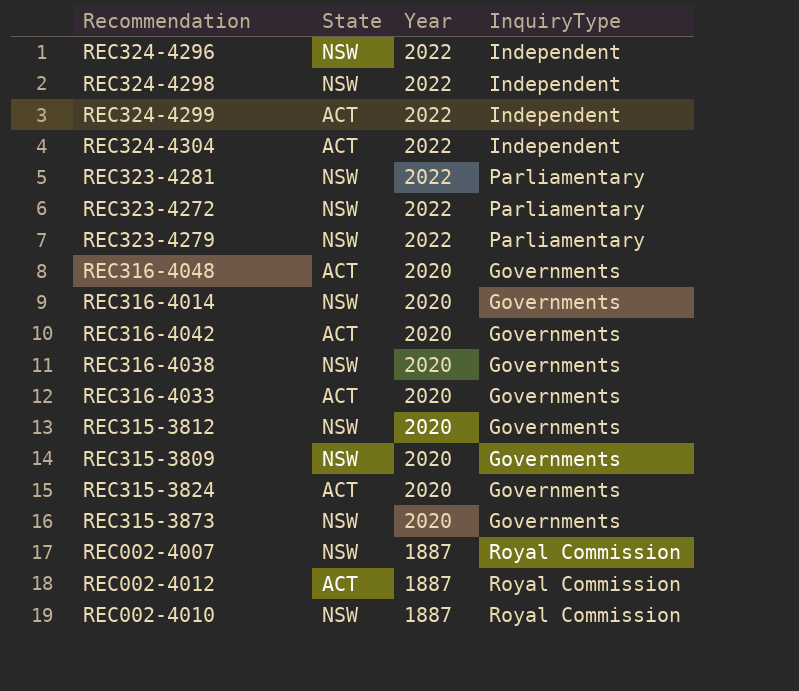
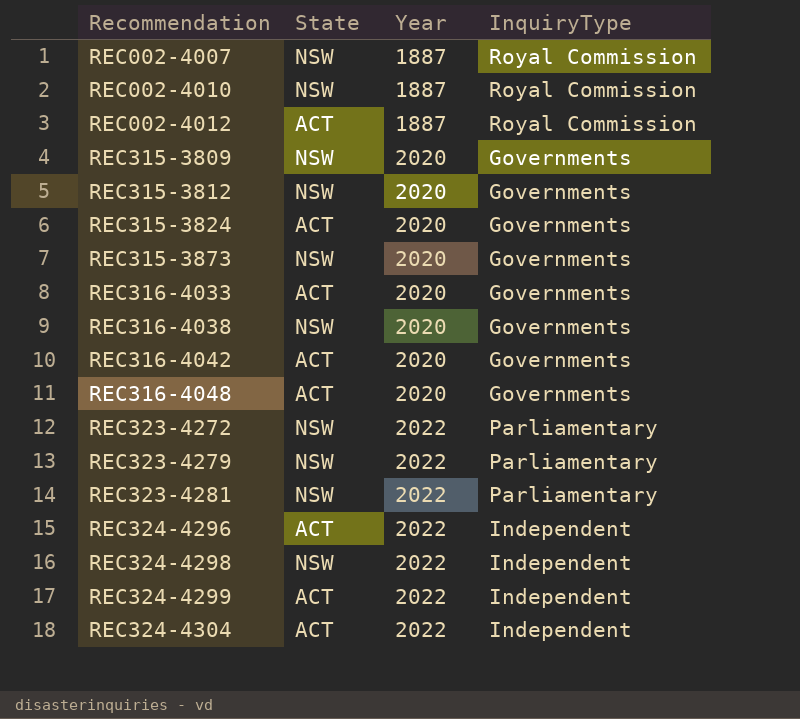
row order: Year descending -> Recommendation ascending
row REC316-4014: NSW | 2020 | Governments -> none
REC324-4296 | State: NSW -> ACT

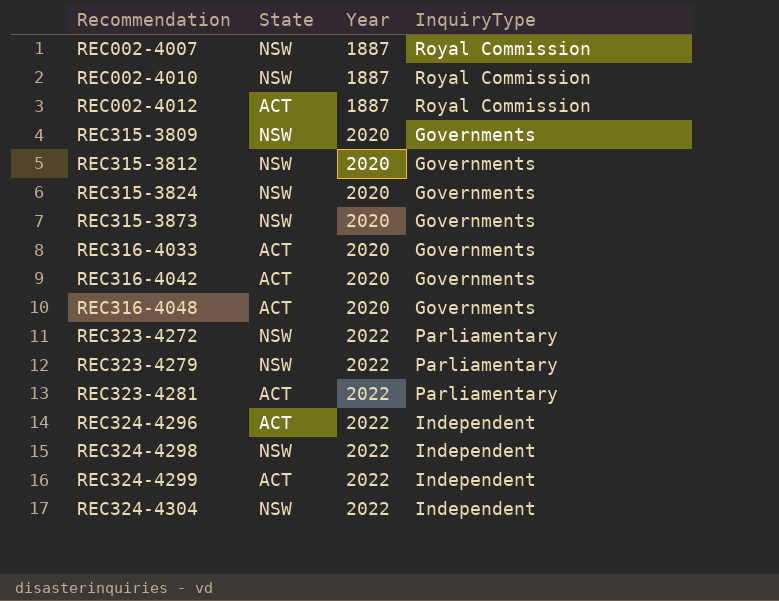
row REC316-4038: NSW | 2020 | Governments -> none
REC315-3824 | State: ACT -> NSW
REC323-4281 | State: NSW -> ACT
REC324-4304 | State: ACT -> NSW

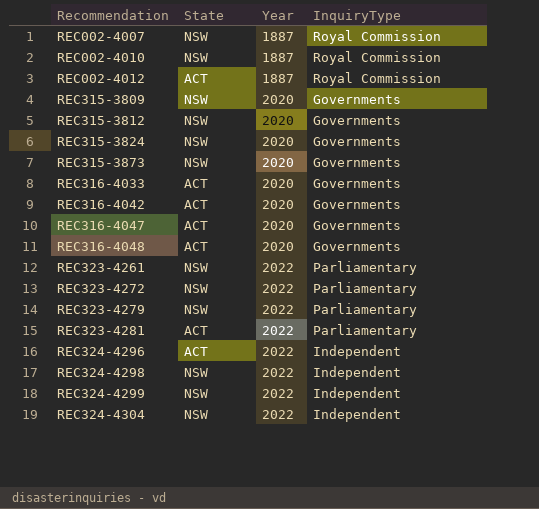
row REC316-4047: none -> ACT | 2020 | Governments
row REC323-4261: none -> NSW | 2022 | Parliamentary
REC324-4299 | State: ACT -> NSW

